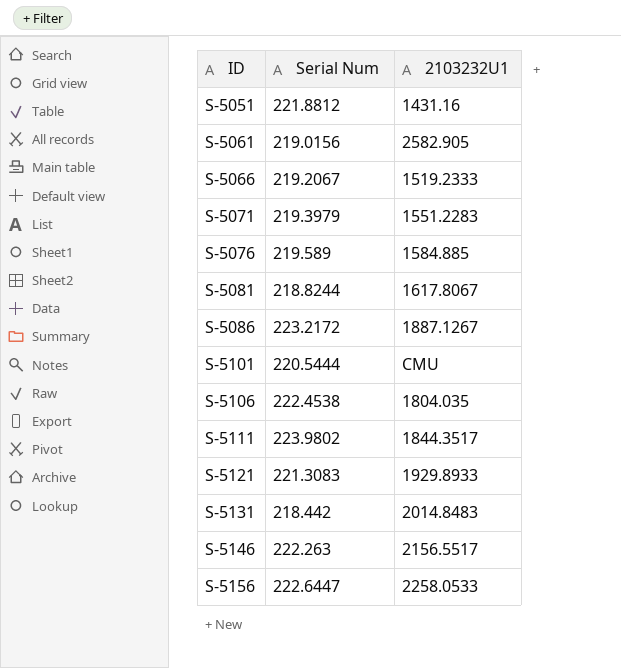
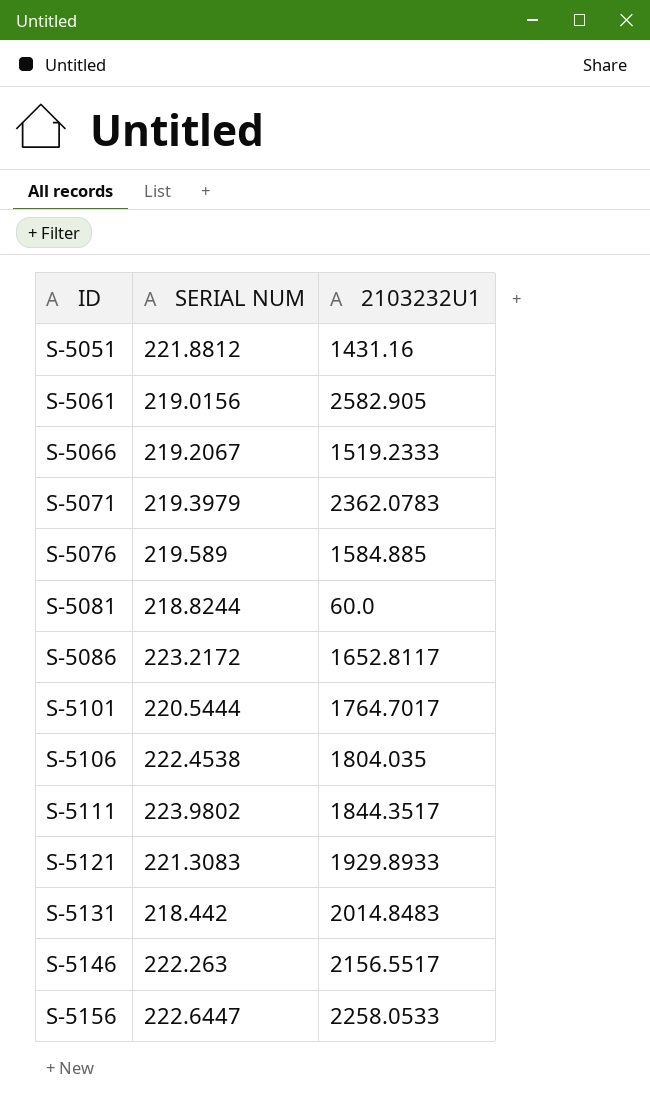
column name: Serial Num -> SERIAL NUM
S-5071 | 2103232U1: 1551.2283 -> 2362.0783
S-5081 | 2103232U1: 1617.8067 -> 60.0
S-5086 | 2103232U1: 1887.1267 -> 1652.8117
S-5101 | 2103232U1: CMU -> 1764.7017

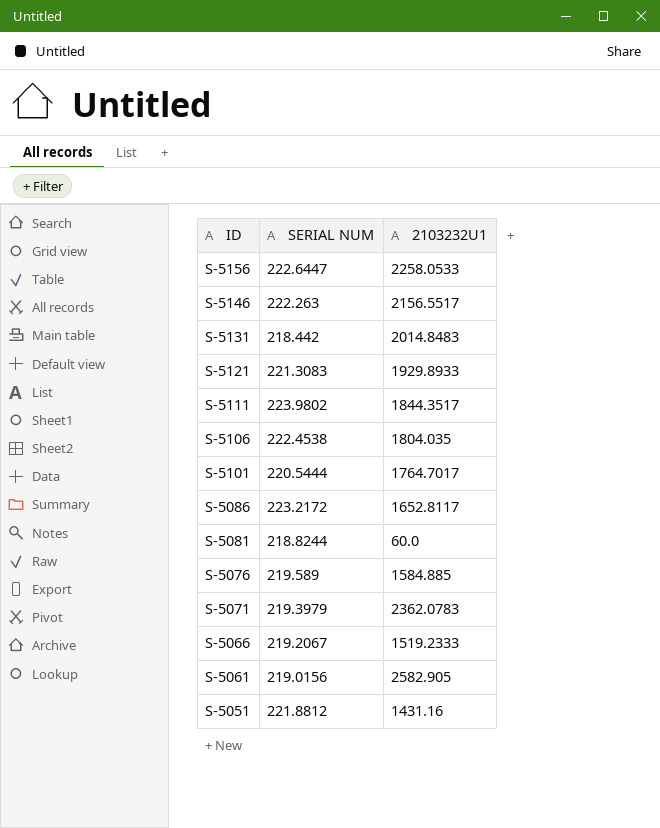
row order: ID ascending -> ID descending

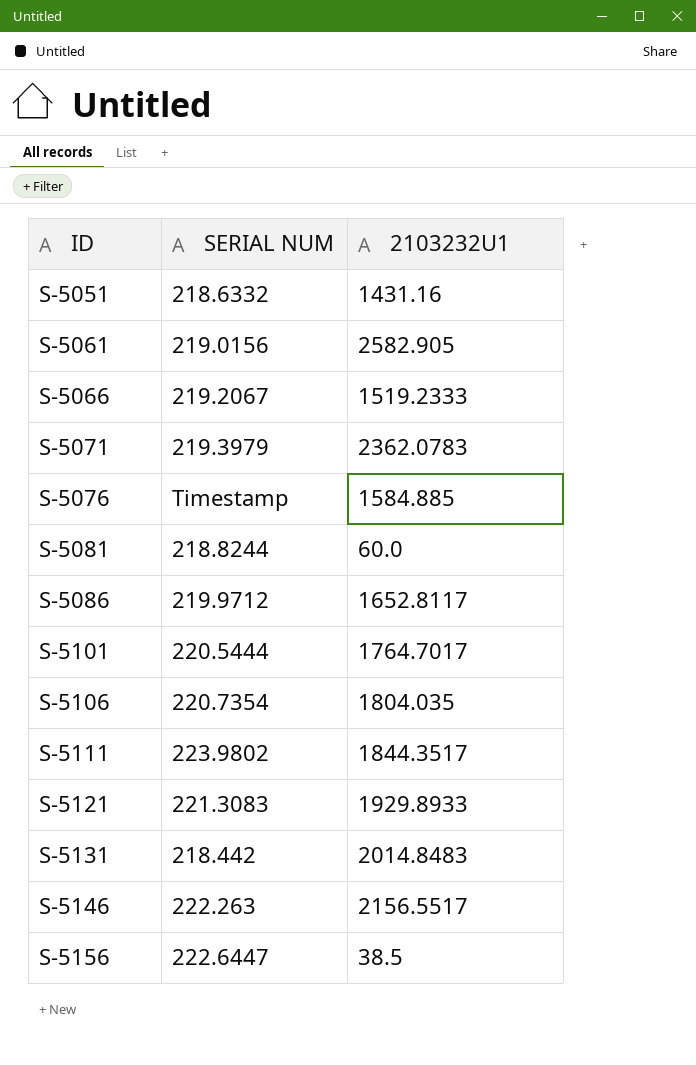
row order: ID descending -> ID ascending
S-5051 | SERIAL NUM: 221.8812 -> 218.6332
S-5076 | SERIAL NUM: 219.589 -> Timestamp
S-5086 | SERIAL NUM: 223.2172 -> 219.9712
S-5106 | SERIAL NUM: 222.4538 -> 220.7354
S-5156 | 2103232U1: 2258.0533 -> 38.5

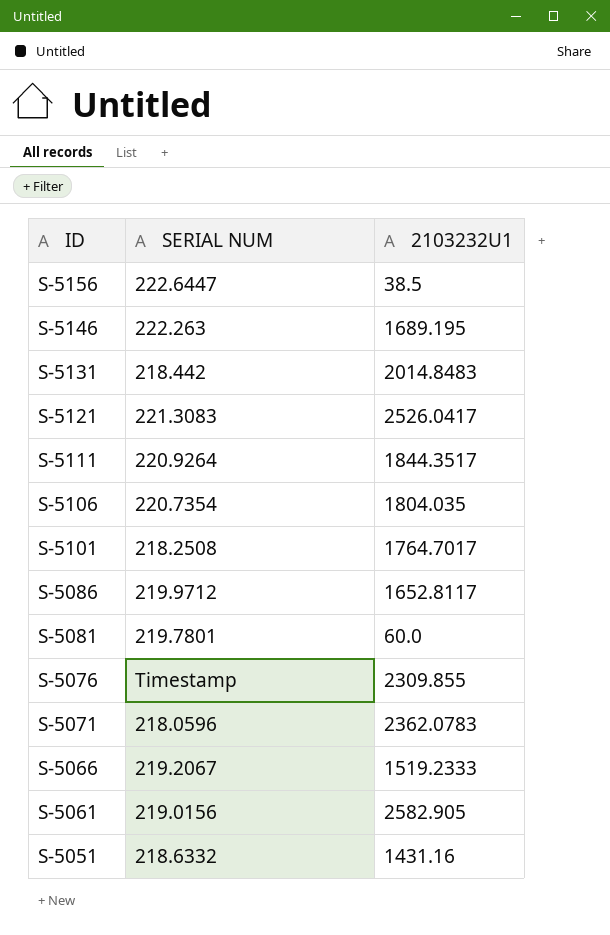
row order: ID ascending -> ID descending
S-5146 | 2103232U1: 2156.5517 -> 1689.195
S-5121 | 2103232U1: 1929.8933 -> 2526.0417
S-5111 | SERIAL NUM: 223.9802 -> 220.9264
S-5101 | SERIAL NUM: 220.5444 -> 218.2508
S-5081 | SERIAL NUM: 218.8244 -> 219.7801
S-5076 | 2103232U1: 1584.885 -> 2309.855
S-5071 | SERIAL NUM: 219.3979 -> 218.0596

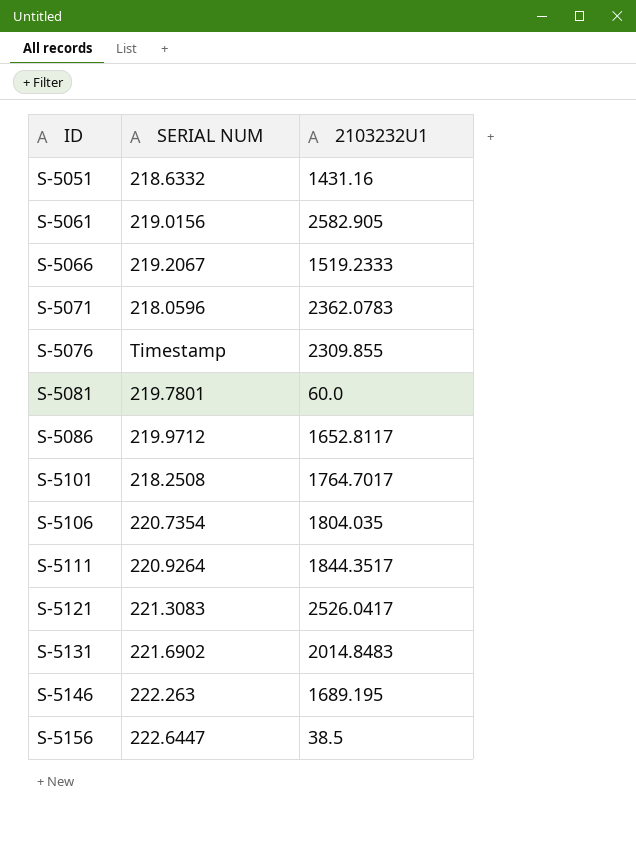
row order: ID descending -> ID ascending
S-5131 | SERIAL NUM: 218.442 -> 221.6902

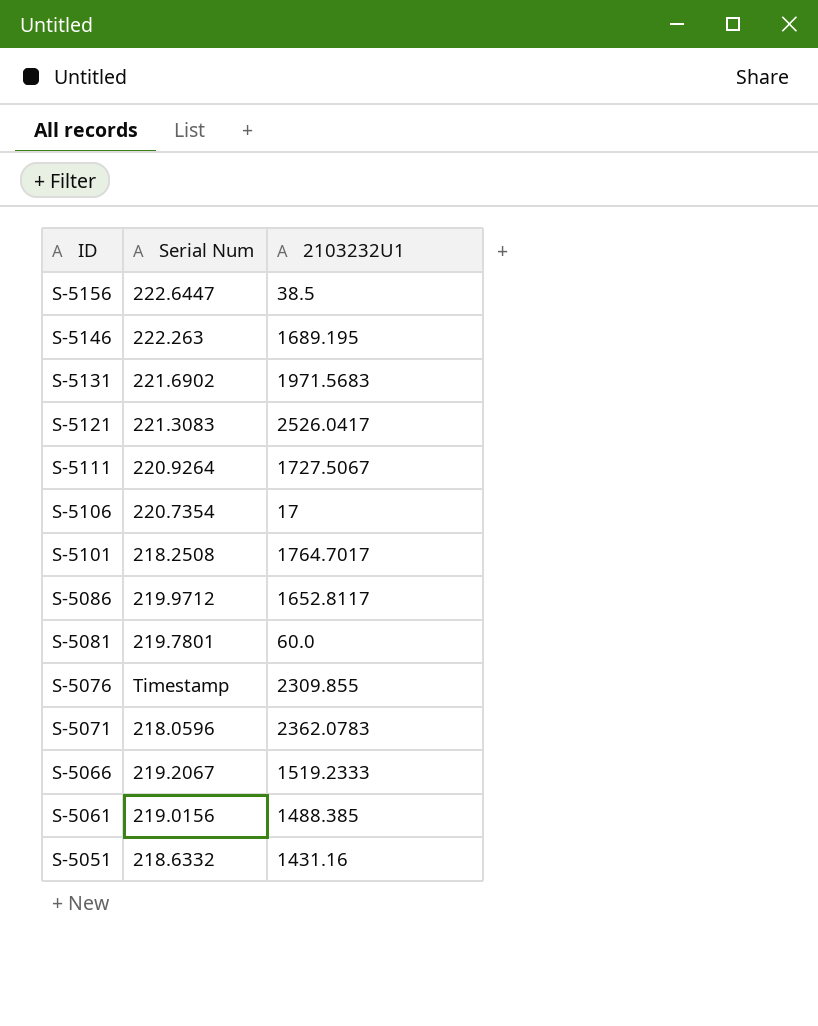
row order: ID ascending -> ID descending
column name: SERIAL NUM -> Serial Num
S-5131 | 2103232U1: 2014.8483 -> 1971.5683
S-5111 | 2103232U1: 1844.3517 -> 1727.5067
S-5106 | 2103232U1: 1804.035 -> 17
S-5061 | 2103232U1: 2582.905 -> 1488.385

